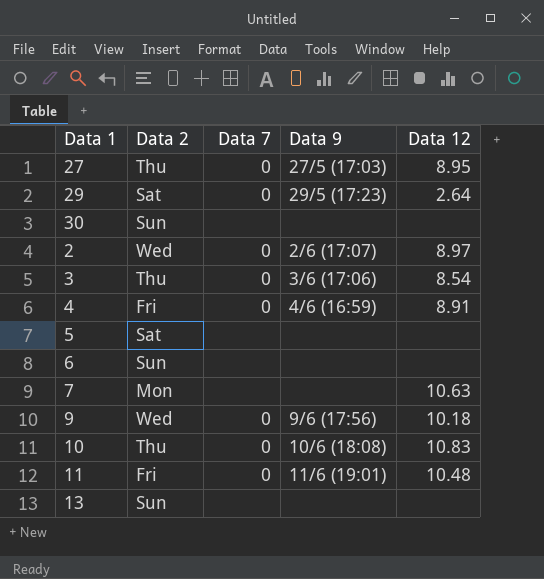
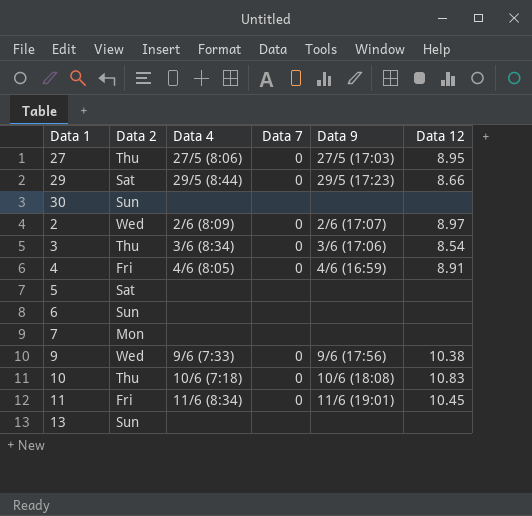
column Data 4 | position: none -> 3
29 | Data 12: 2.64 -> 8.66
7 | Data 12: 10.63 -> none
9 | Data 12: 10.18 -> 10.38
11 | Data 12: 10.48 -> 10.45

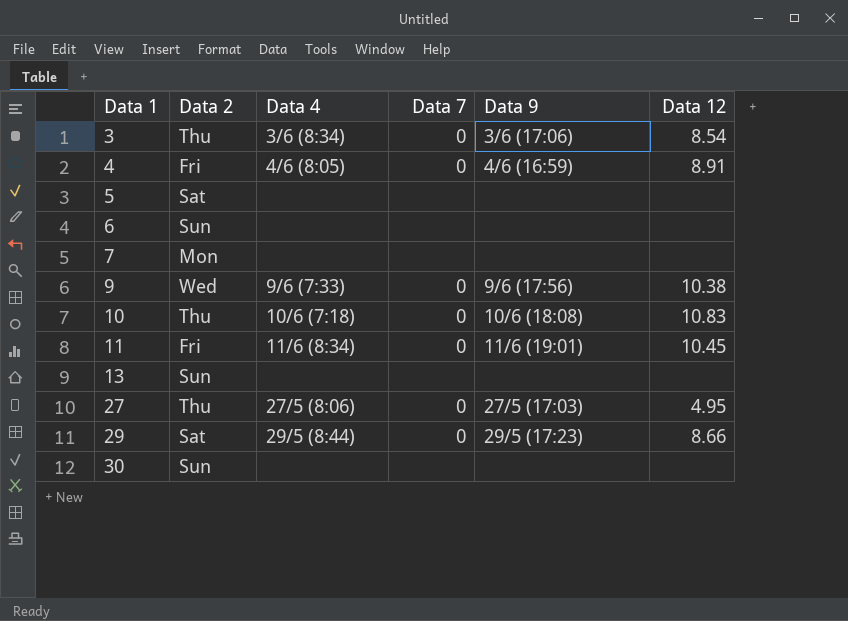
row order: none -> Data 1 ascending
row 2: Wed | 2/6 (8:09) | 0 | 2/6 (17:07) | 8.97 -> none
27 | Data 12: 8.95 -> 4.95

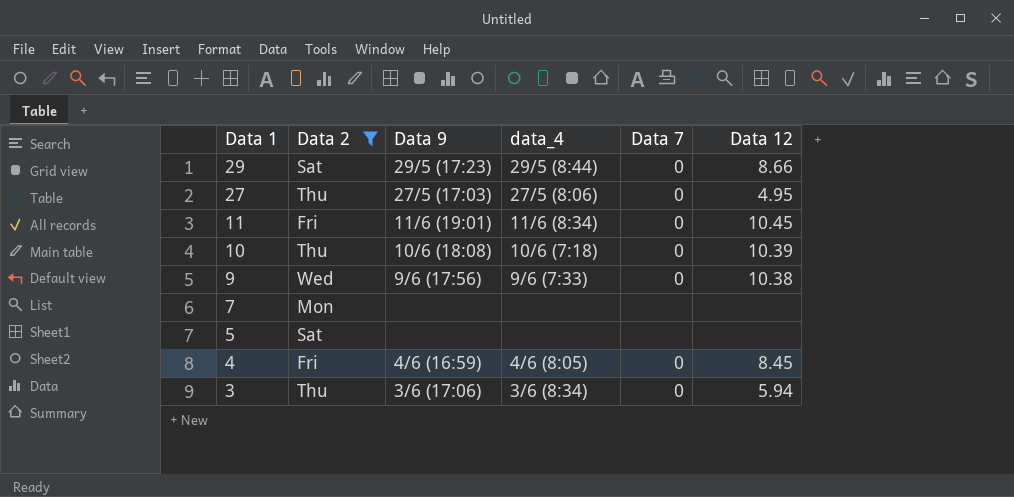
filter: none -> Data 2 != Sun
row order: Data 1 ascending -> Data 1 descending
column Data 9 | position: 5 -> 3
column name: Data 4 -> data_4
10 | Data 12: 10.83 -> 10.39
4 | Data 12: 8.91 -> 8.45
3 | Data 12: 8.54 -> 5.94

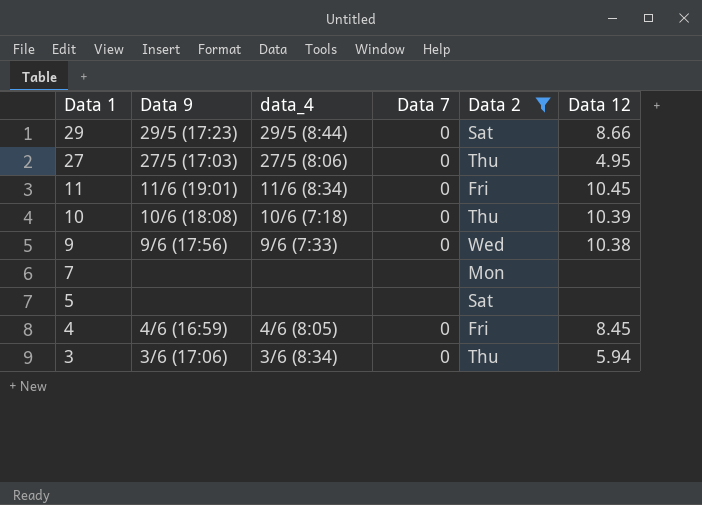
column Data 2 | position: 2 -> 5

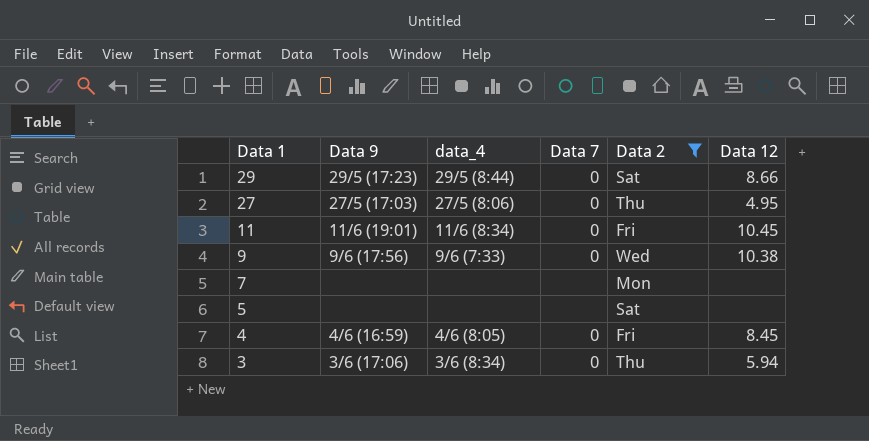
row 10: 10/6 (18:08) | 10/6 (7:18) | 0 | Thu | 10.39 -> none

